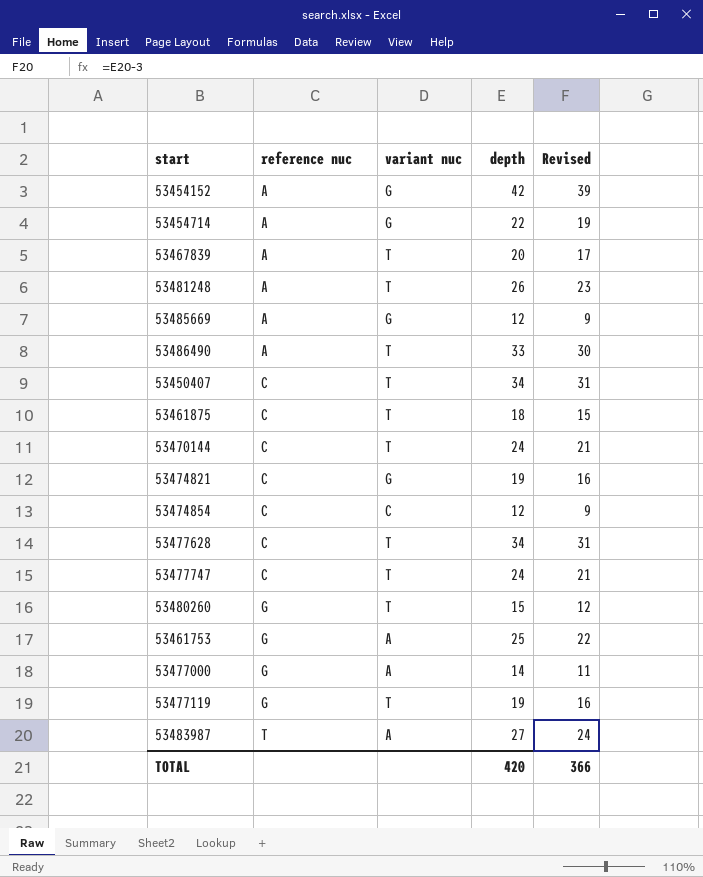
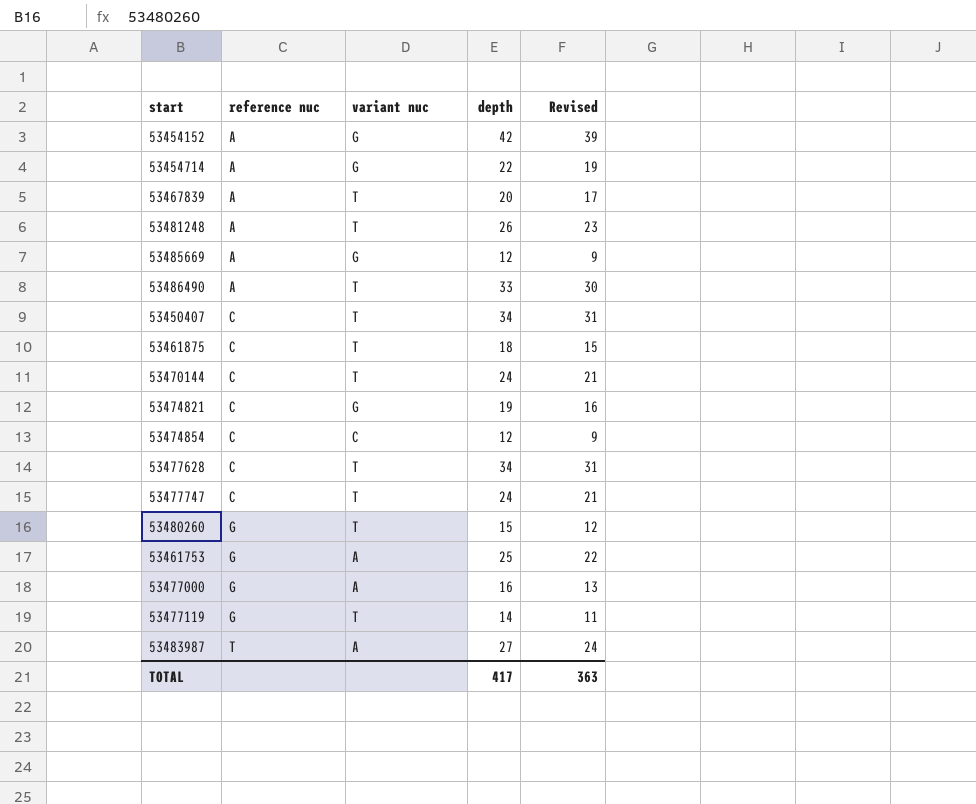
53477000 | depth: 14 -> 16
53477000 | Revised: 11 -> 13
53477119 | depth: 19 -> 14
53477119 | Revised: 16 -> 11
TOTAL | depth: 420 -> 417
TOTAL | Revised: 366 -> 363

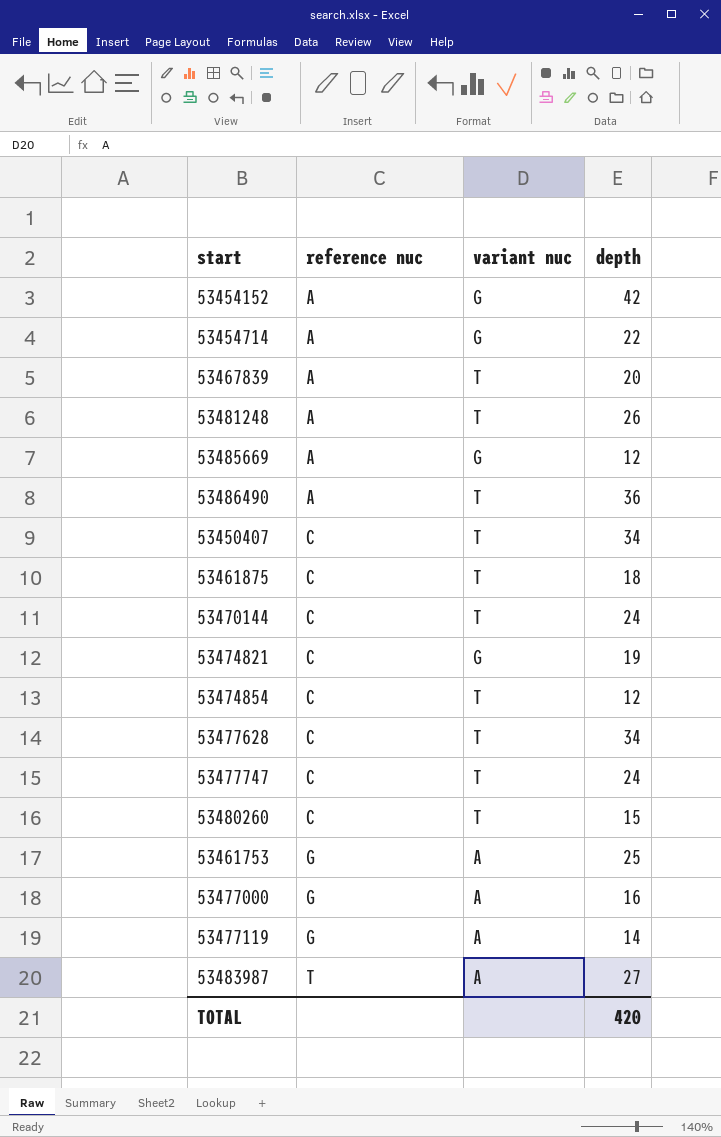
column Revised | formula: [depth] - 3 -> none
53486490 | depth: 33 -> 36
53474854 | variant nuc: C -> T
53480260 | reference nuc: G -> C
53477119 | variant nuc: T -> A
TOTAL | depth: 417 -> 420

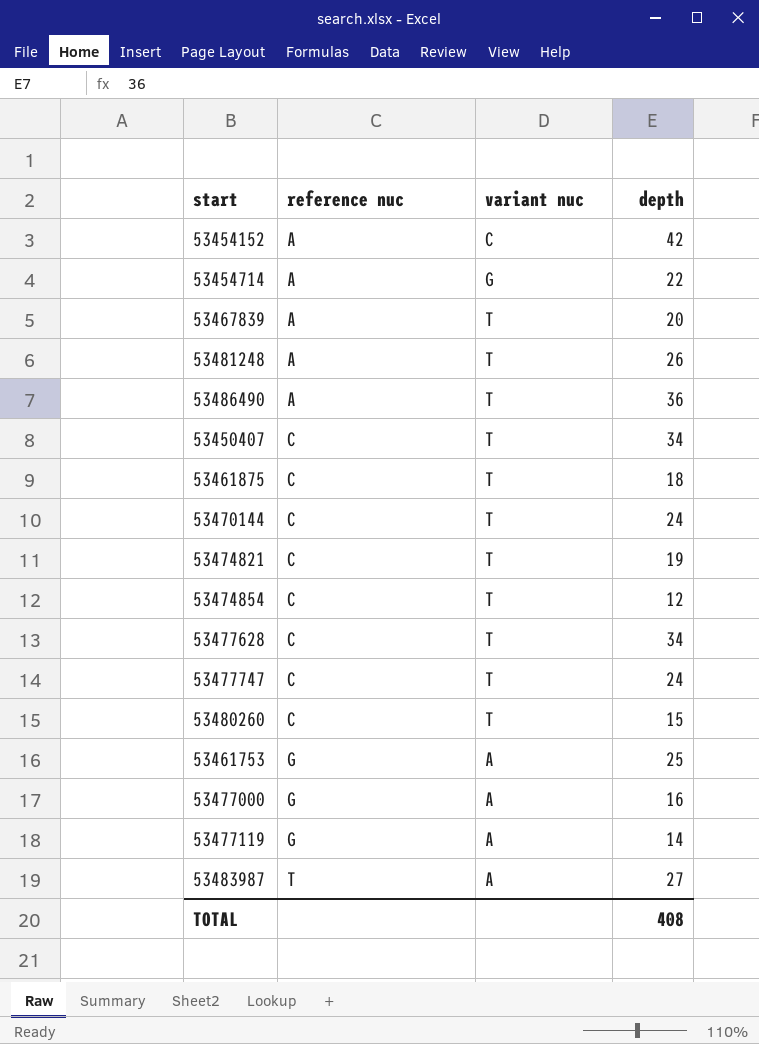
row 53485669: A | G | 12 -> none
53454152 | variant nuc: G -> C
53474821 | variant nuc: G -> T
TOTAL | depth: 420 -> 408

